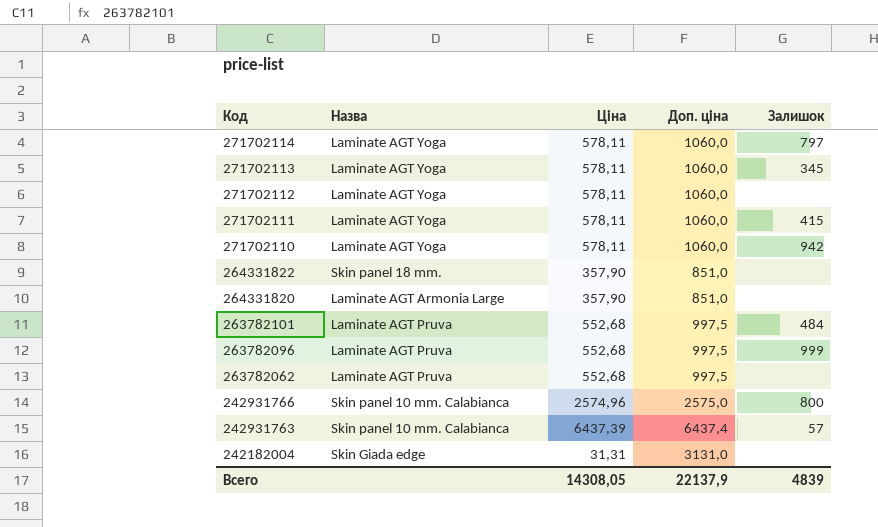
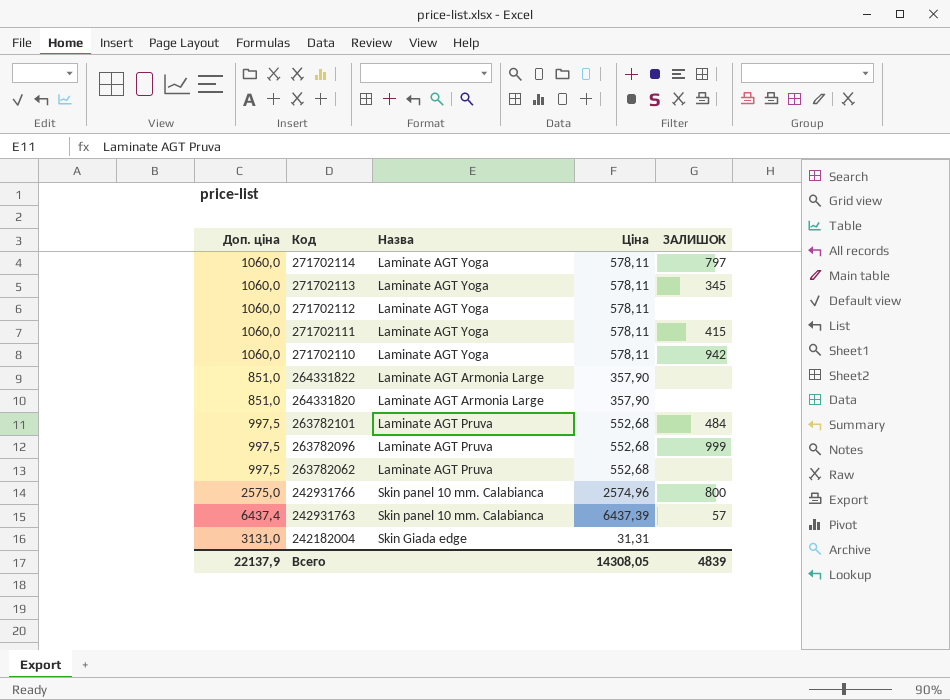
column Доп. ціна | position: 4 -> 1
column name: Залишок -> ЗАЛИШОК
264331822 | Назва: Skin panel 18 mm. -> Laminate AGT Armonia Large

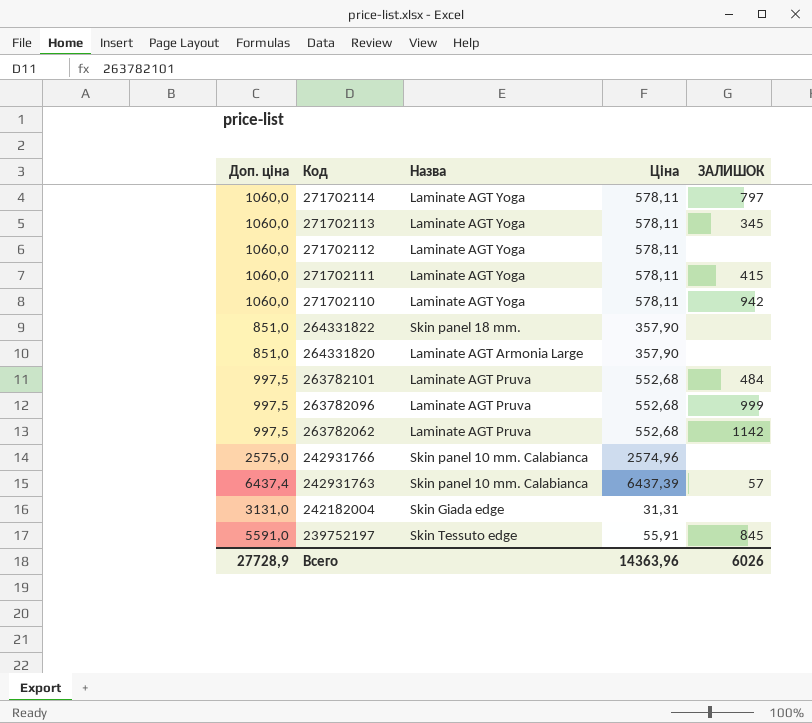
264331822 | Назва: Laminate AGT Armonia Large -> Skin panel 18 mm.
263782062 | ЗАЛИШОК: none -> 1142
242931766 | ЗАЛИШОК: 800 -> none
row 239752197: none -> 5591,0 | Skin Tessuto edge | 55,91 | 845
Всего | Доп. ціна: 22137,9 -> 27728,9
Всего | Ціна: 14308,05 -> 14363,96
Всего | ЗАЛИШОК: 4839 -> 6026

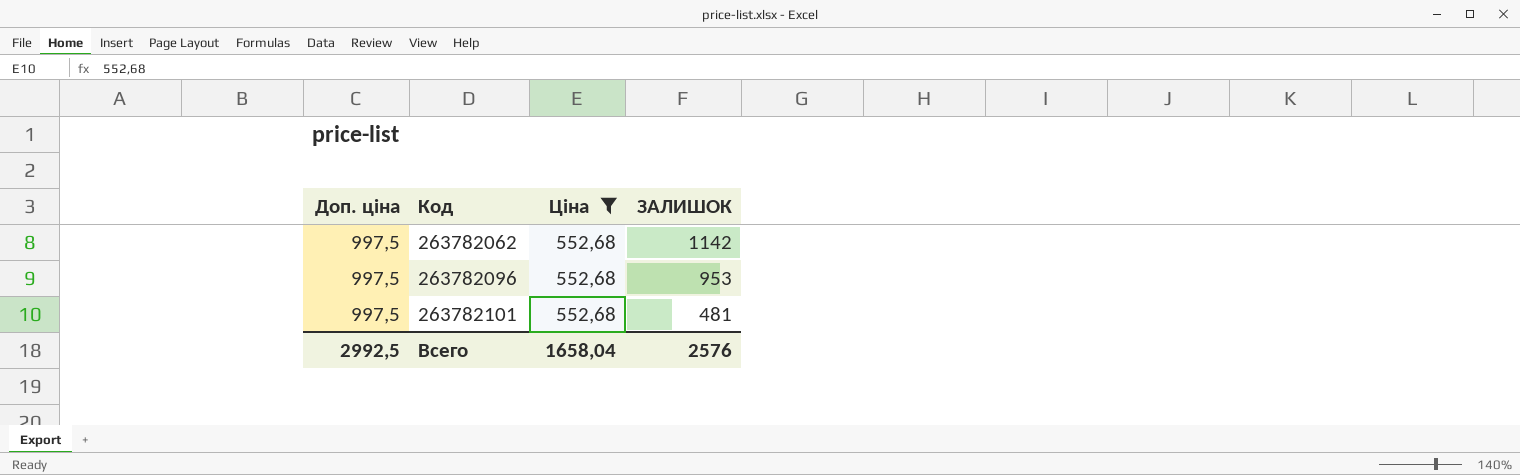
filter: none -> Ціна = 552,68
row order: Код descending -> Код ascending
column Назва | position: 3 -> none
263782096 | ЗАЛИШОК: 999 -> 953
263782101 | ЗАЛИШОК: 484 -> 481
Всего | Доп. ціна: 27728,9 -> 2992,5
Всего | Ціна: 14363,96 -> 1658,04
Всего | ЗАЛИШОК: 6026 -> 2576

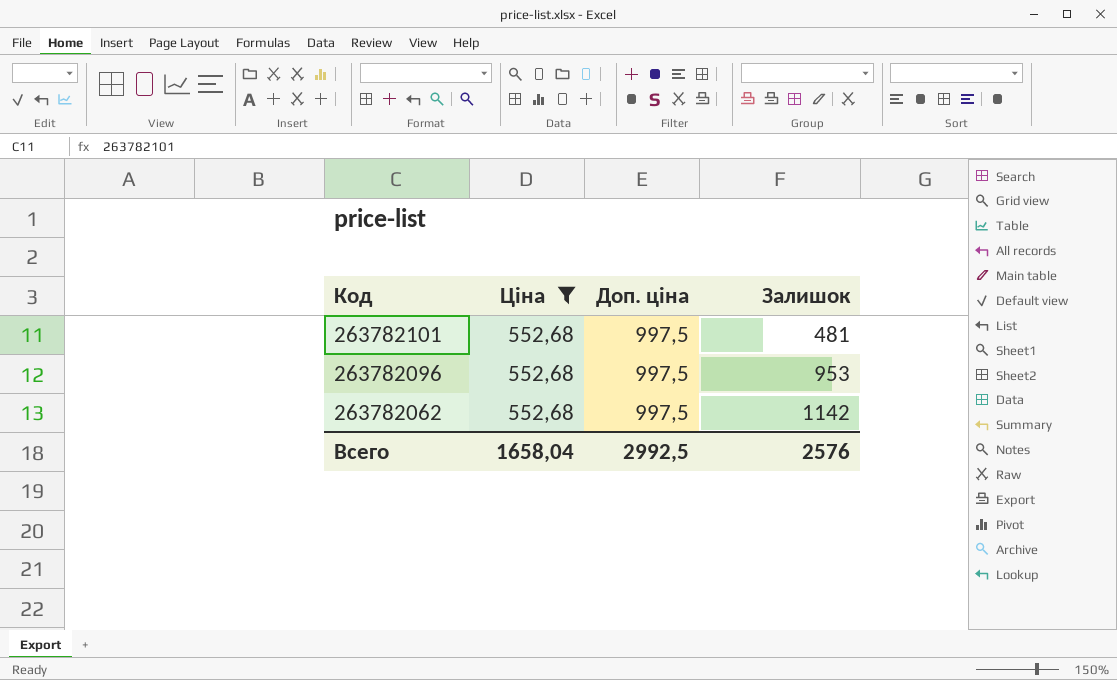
row order: Код ascending -> Код descending
column Доп. ціна | position: 1 -> 3
column name: ЗАЛИШОК -> Залишок

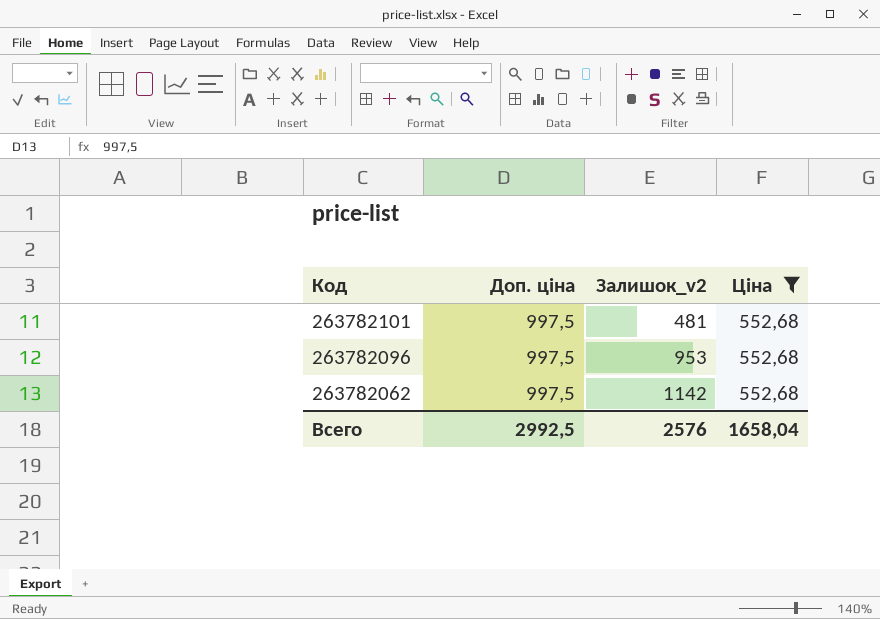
column name: Залишок -> Залишок_v2
column Ціна | position: 2 -> 4

